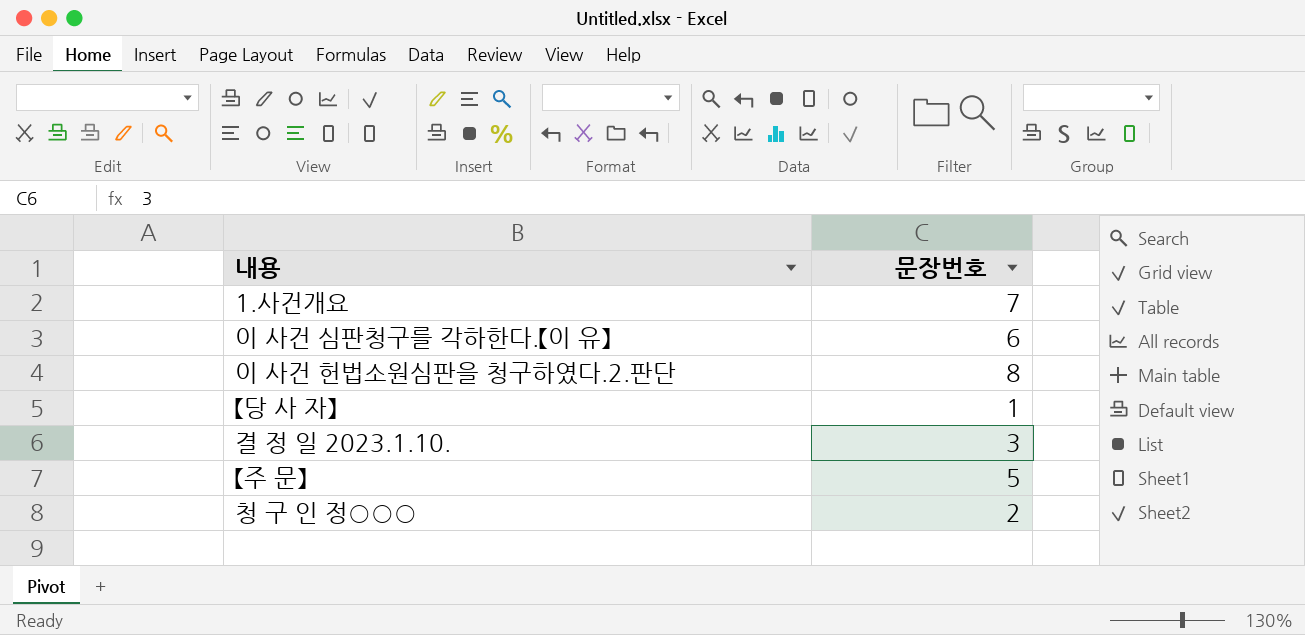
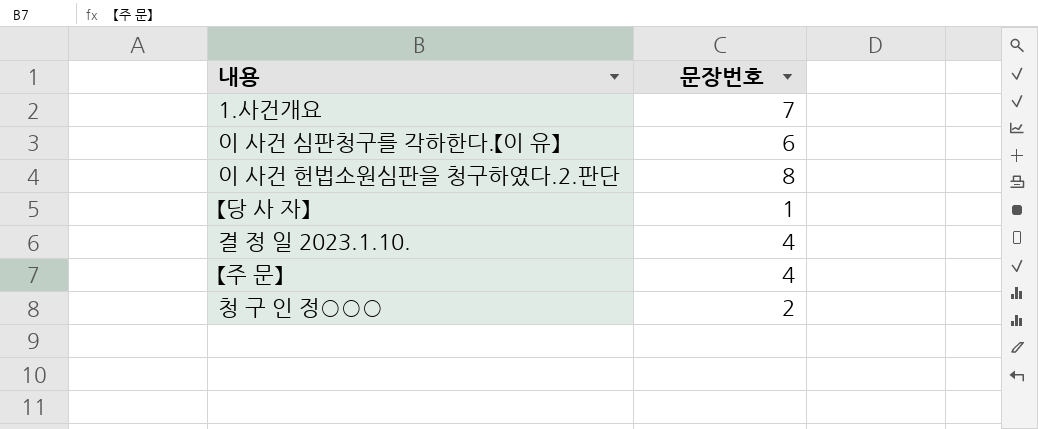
결 정 일 2023.1.10. | 문장번호: 3 -> 4
【주 문】 | 문장번호: 5 -> 4

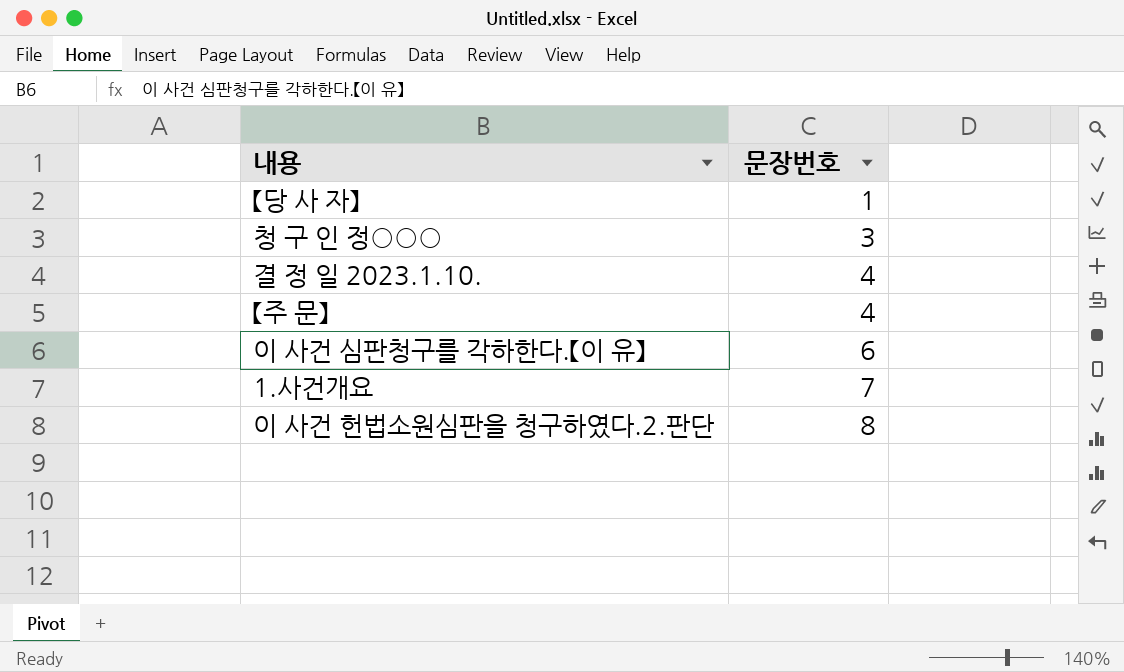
row order: none -> 문장번호 ascending
청 구 인 정○○○ | 문장번호: 2 -> 3

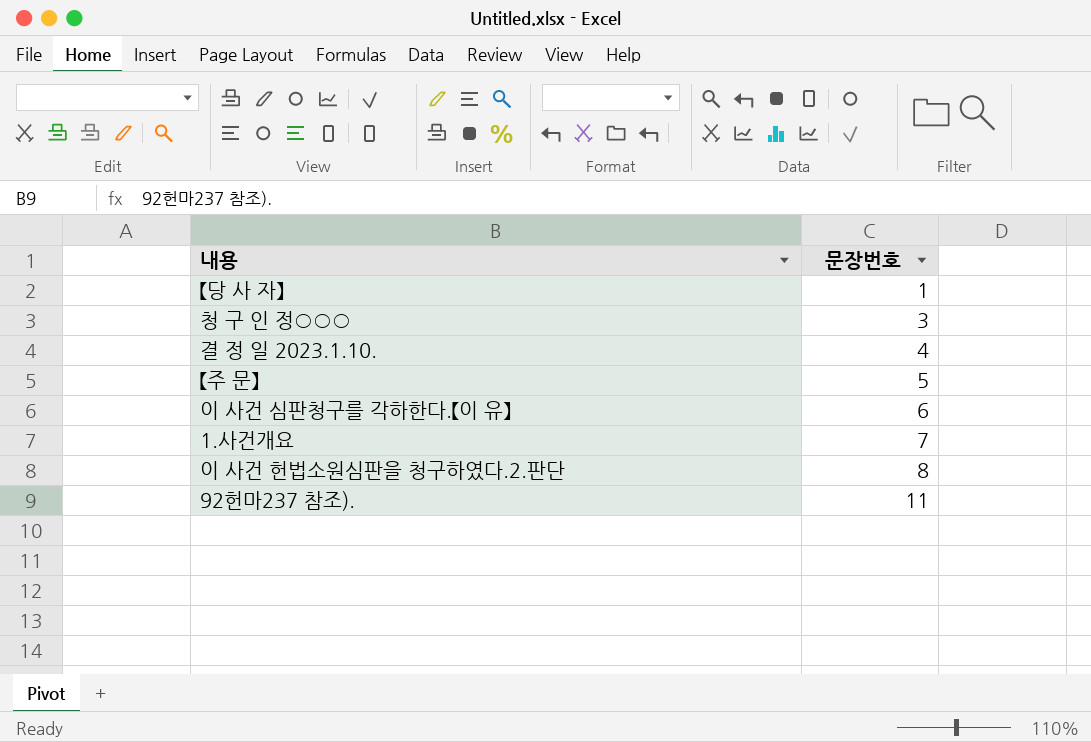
【주 문】 | 문장번호: 4 -> 5
row 92헌마237 참조).: none -> 11

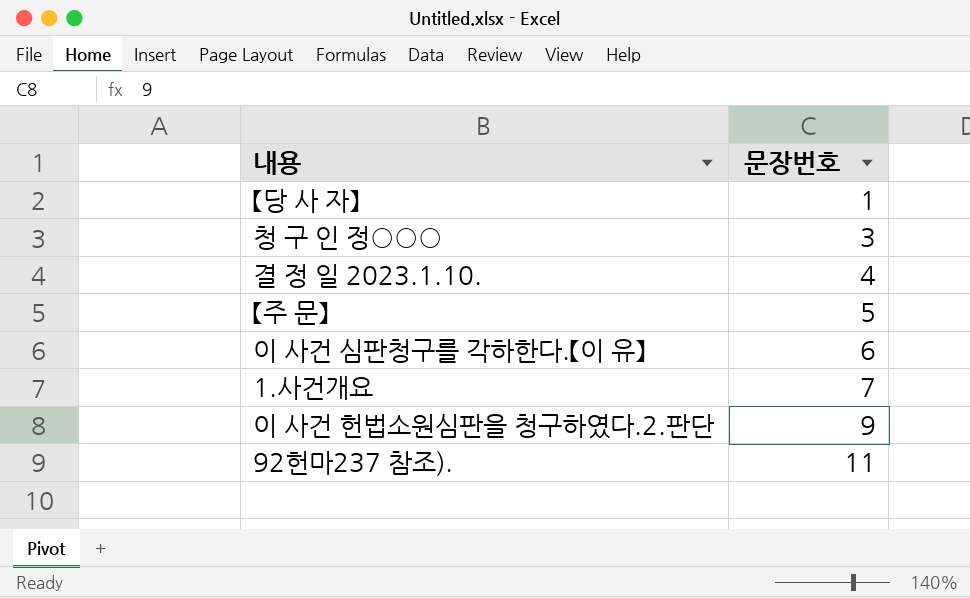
이 사건 헌법소원심판을 청구하였다.2.판단 | 문장번호: 8 -> 9

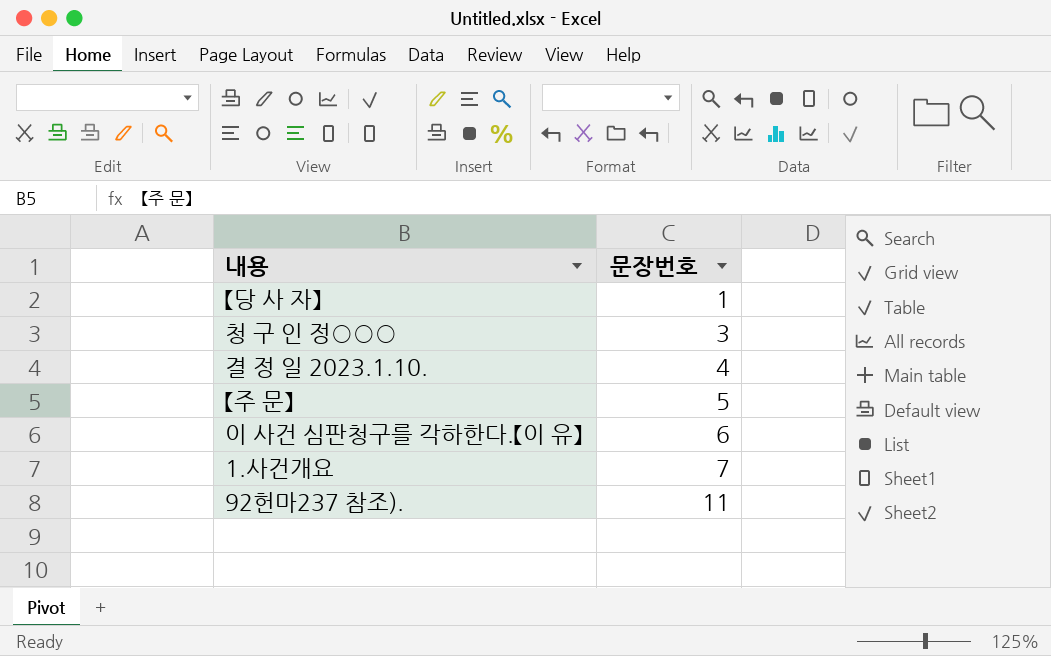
row 이 사건 헌법소원심판을 청구하였다.2.판단: 9 -> none

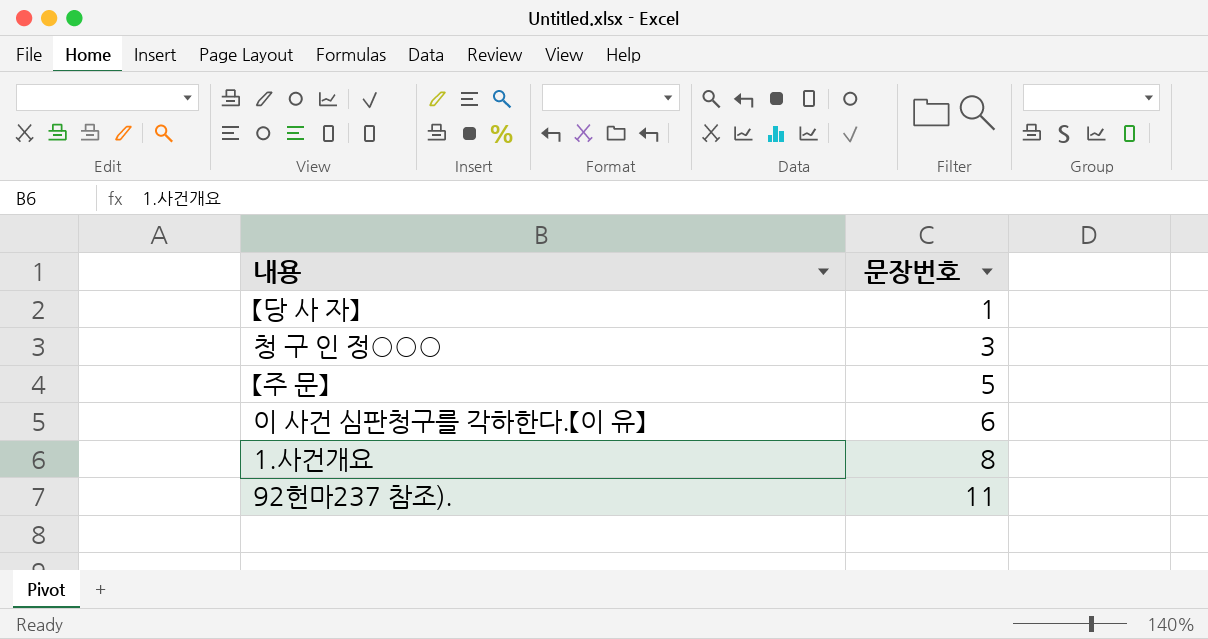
row 결 정 일 2023.1.10.: 4 -> none
1.사건개요 | 문장번호: 7 -> 8

